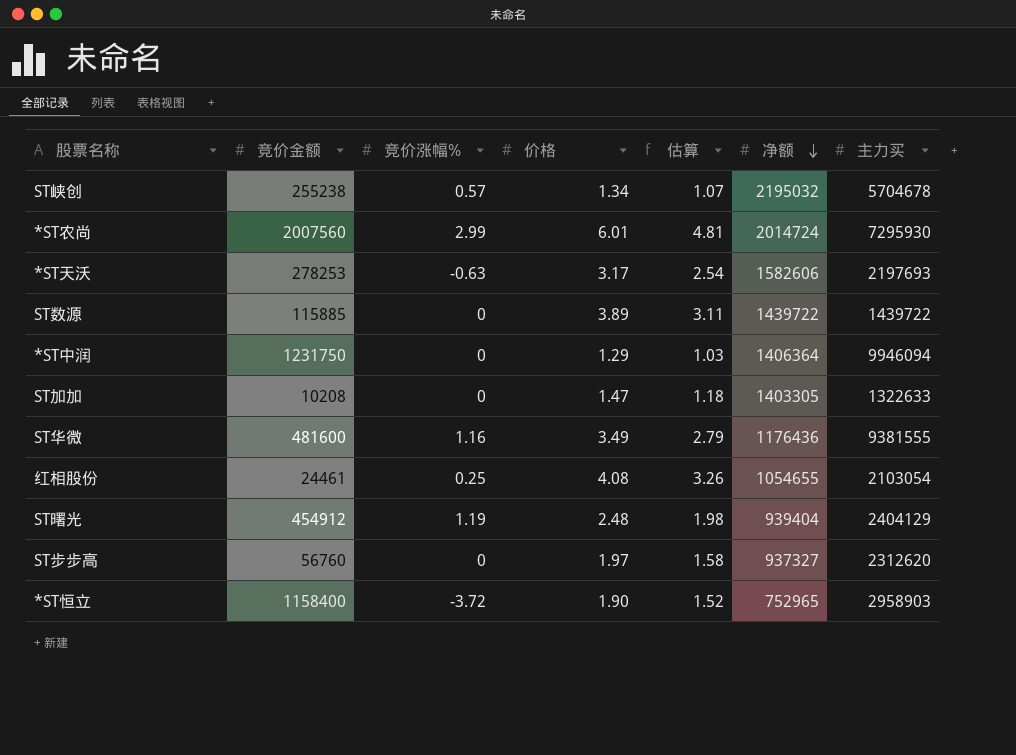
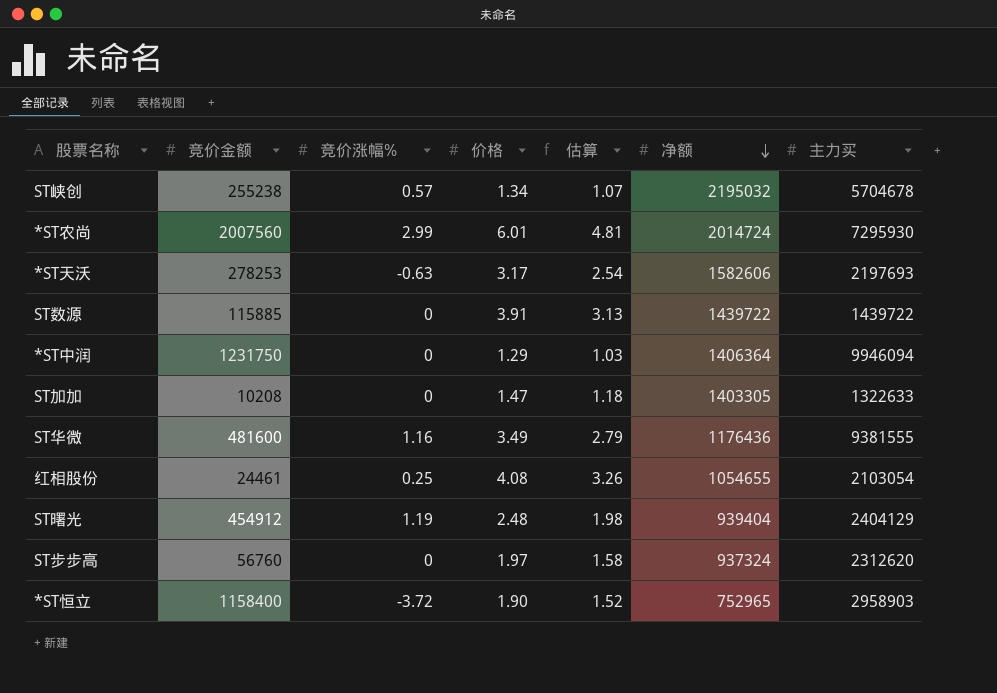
ST数源 | 价格: 3.89 -> 3.91
ST数源 | 估算: 3.11 -> 3.13
ST步步高 | 净额: 937327 -> 937324

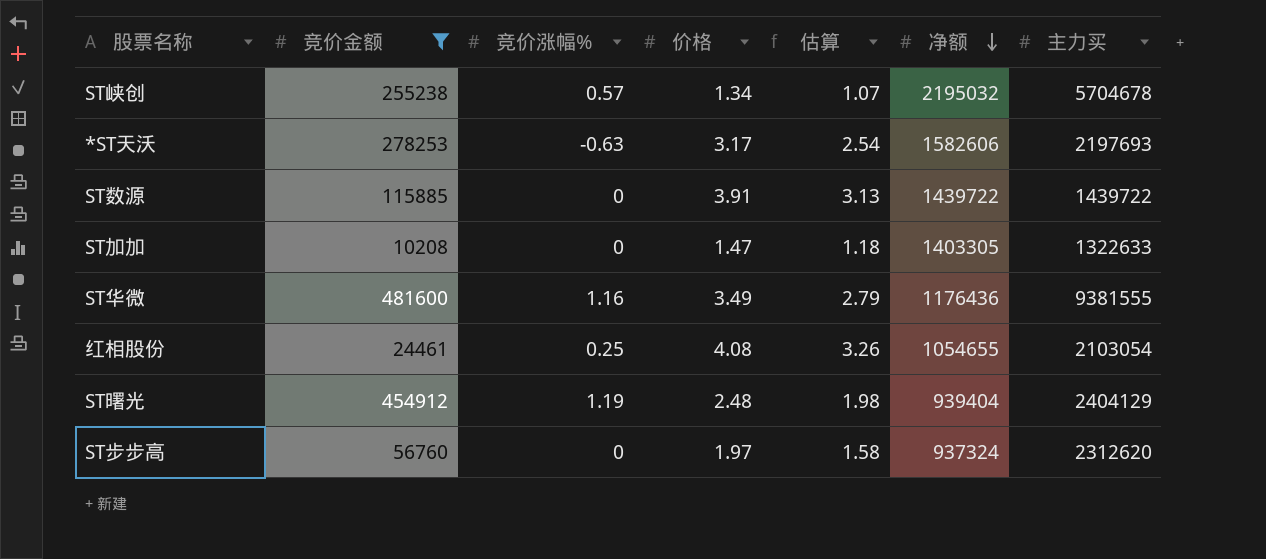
filter: none -> 竞价金额 <= 481600

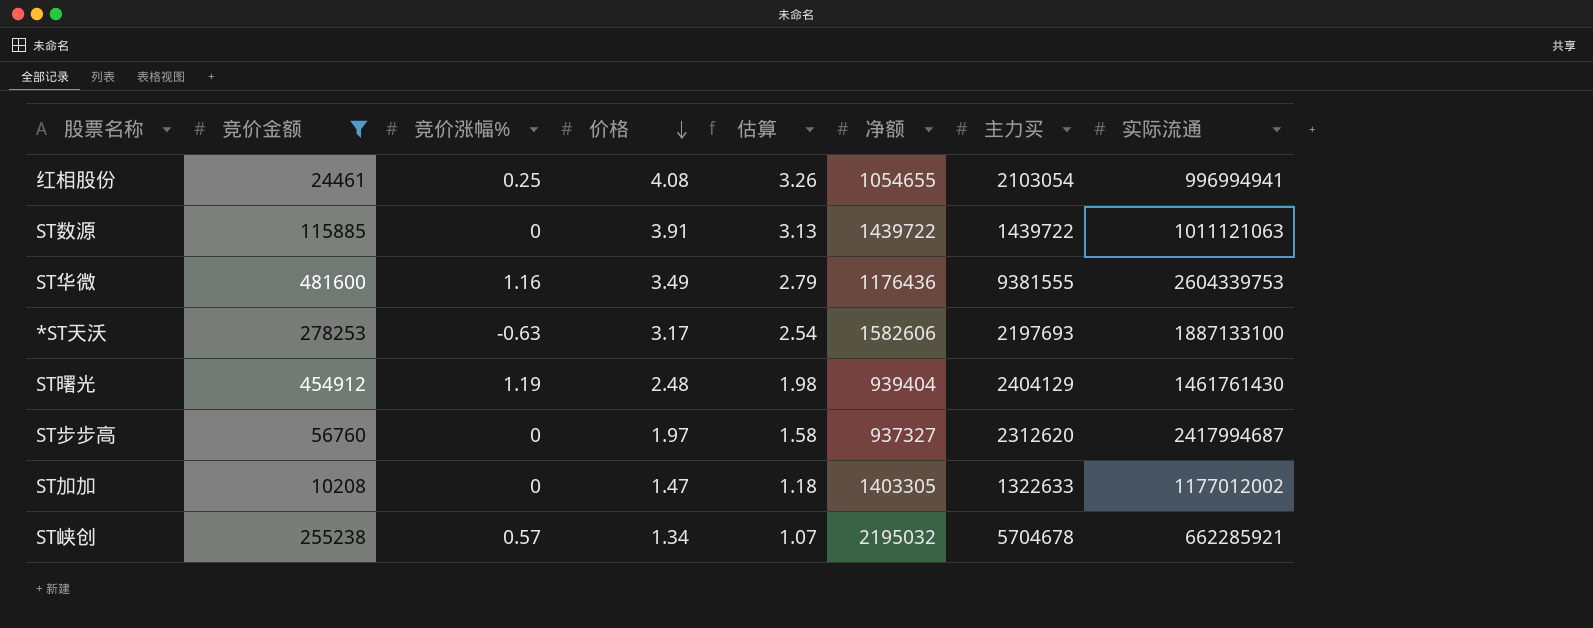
row order: 净额 descending -> 价格 descending
column 实际流通 | position: none -> 8
ST步步高 | 净额: 937324 -> 937327

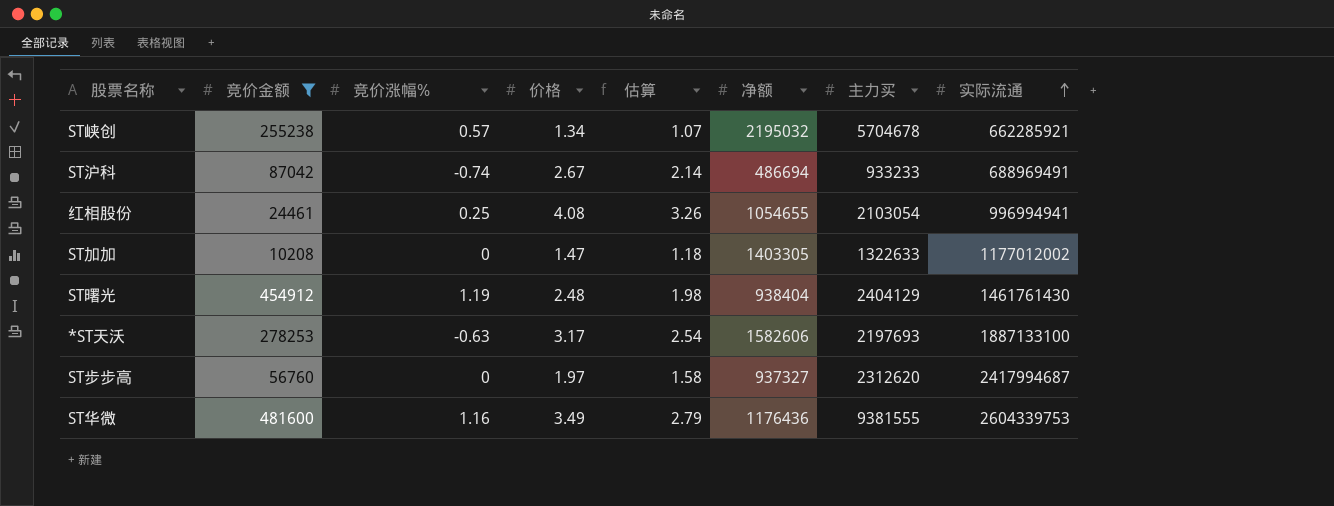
row order: 价格 descending -> 实际流通 ascending
row ST数源: 115885 | 0 | 3.91 | 3.13 | 1439722 | 1439722 | 1011121063 -> none
row ST沪科: none -> 87042 | -0.74 | 2.67 | 2.14 | 486694 | 933233 | 688969491
ST曙光 | 净额: 939404 -> 938404

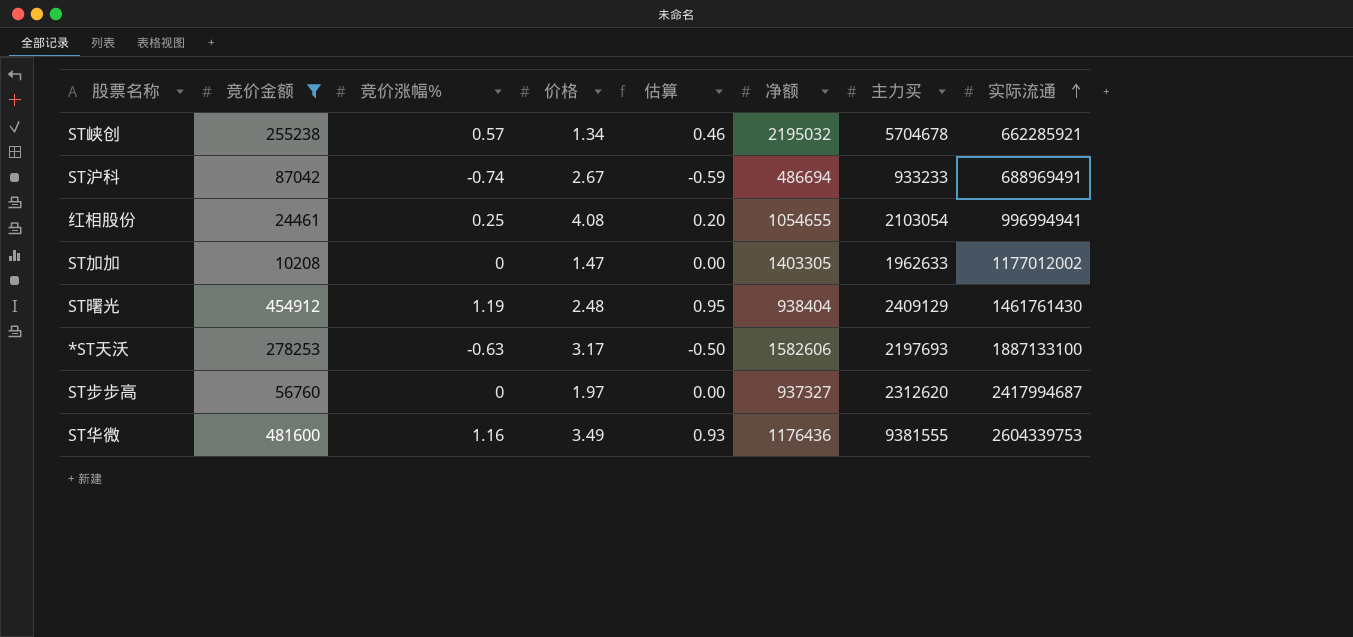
column 估算 | formula: [价格] * 0.8 -> [竞价涨幅%] * 0.8
ST加加 | 主力买: 1322633 -> 1962633
ST曙光 | 主力买: 2404129 -> 2409129

